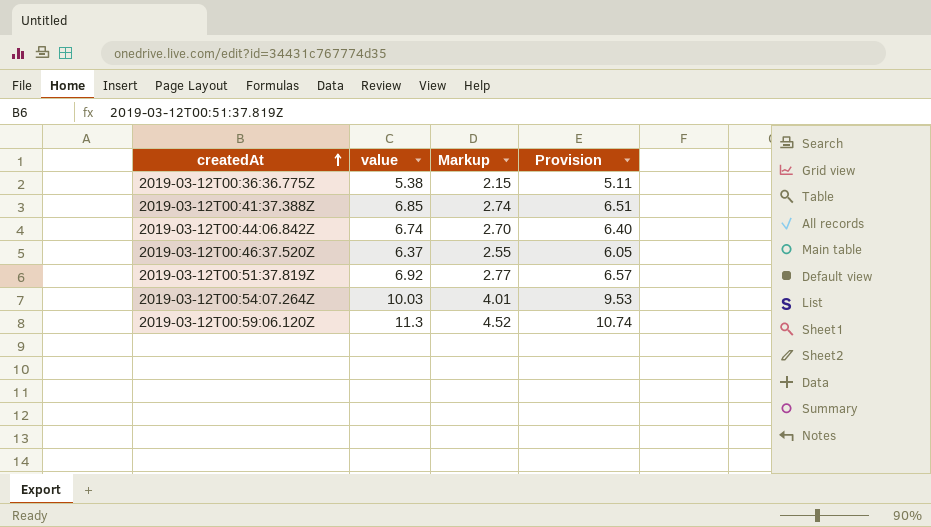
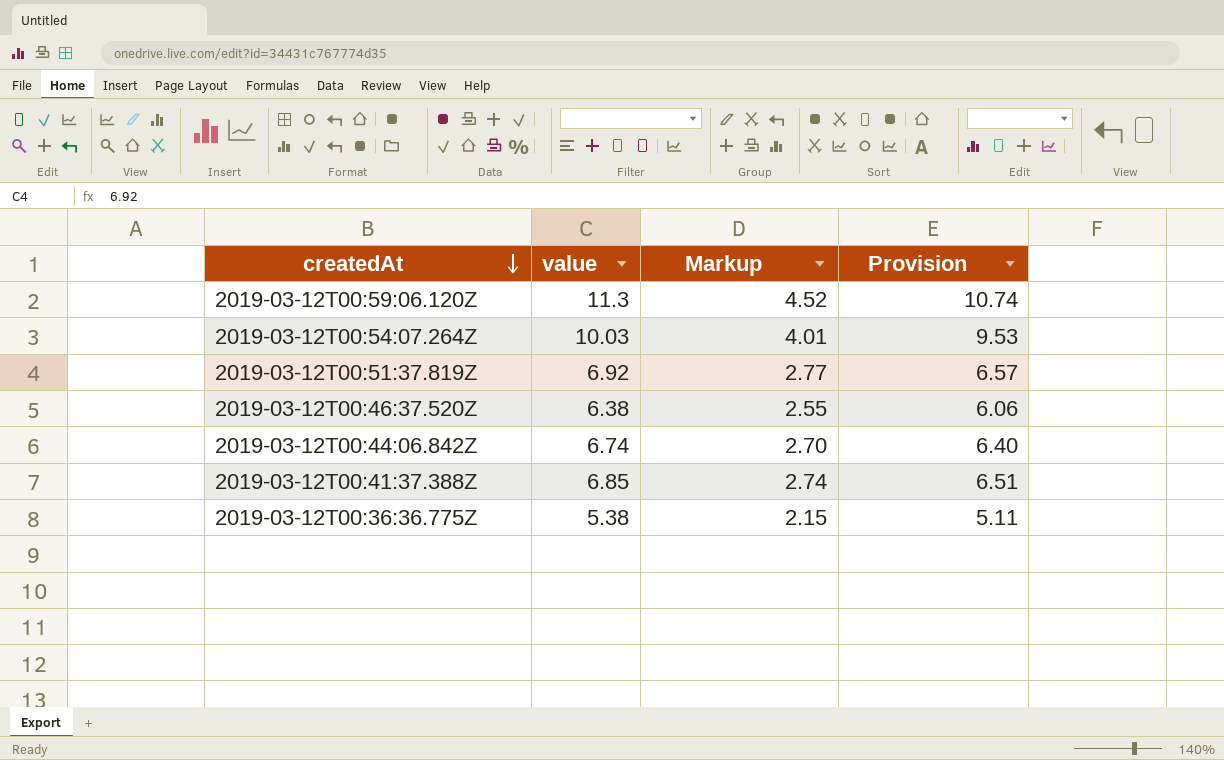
row order: createdAt ascending -> createdAt descending
2019-03-12T00:46:37.520Z | value: 6.37 -> 6.38
2019-03-12T00:46:37.520Z | Provision: 6.05 -> 6.06

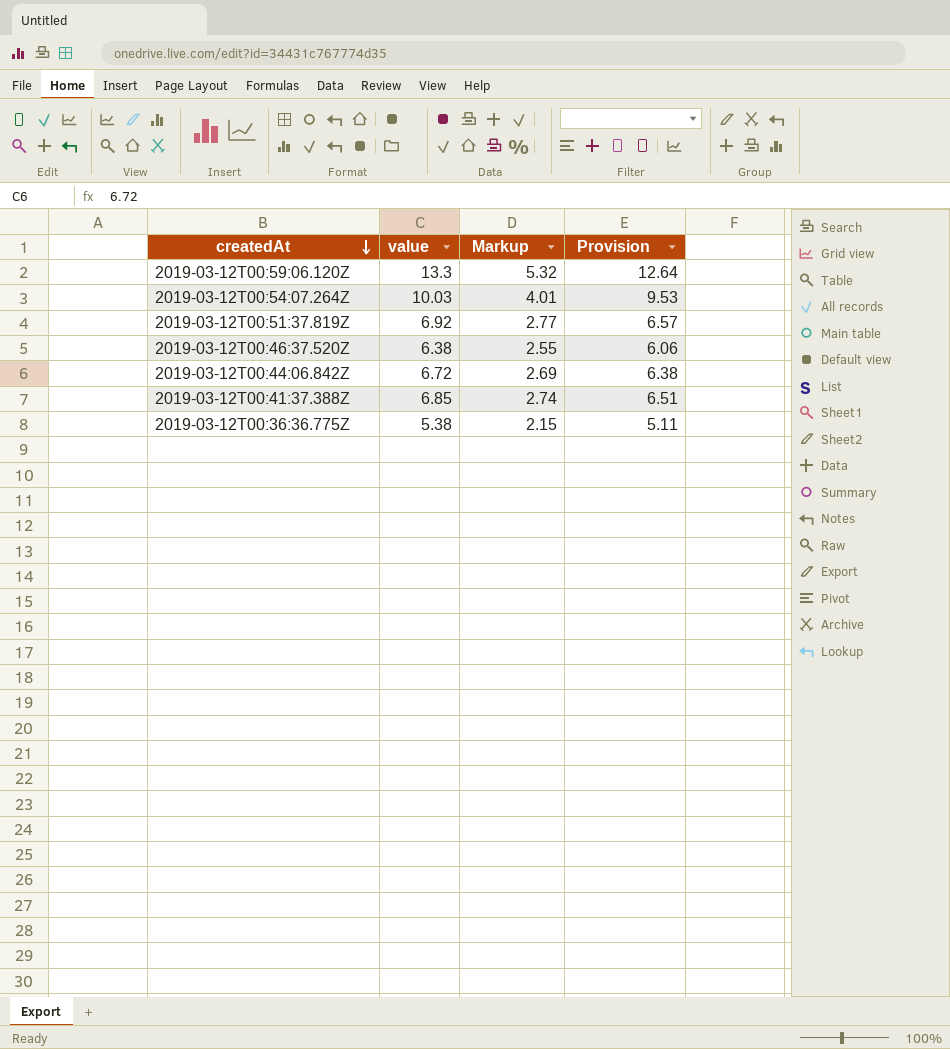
2019-03-12T00:59:06.120Z | value: 11.3 -> 13.3
2019-03-12T00:59:06.120Z | Markup: 4.52 -> 5.32
2019-03-12T00:59:06.120Z | Provision: 10.74 -> 12.64
2019-03-12T00:44:06.842Z | value: 6.74 -> 6.72
2019-03-12T00:44:06.842Z | Markup: 2.70 -> 2.69
2019-03-12T00:44:06.842Z | Provision: 6.40 -> 6.38

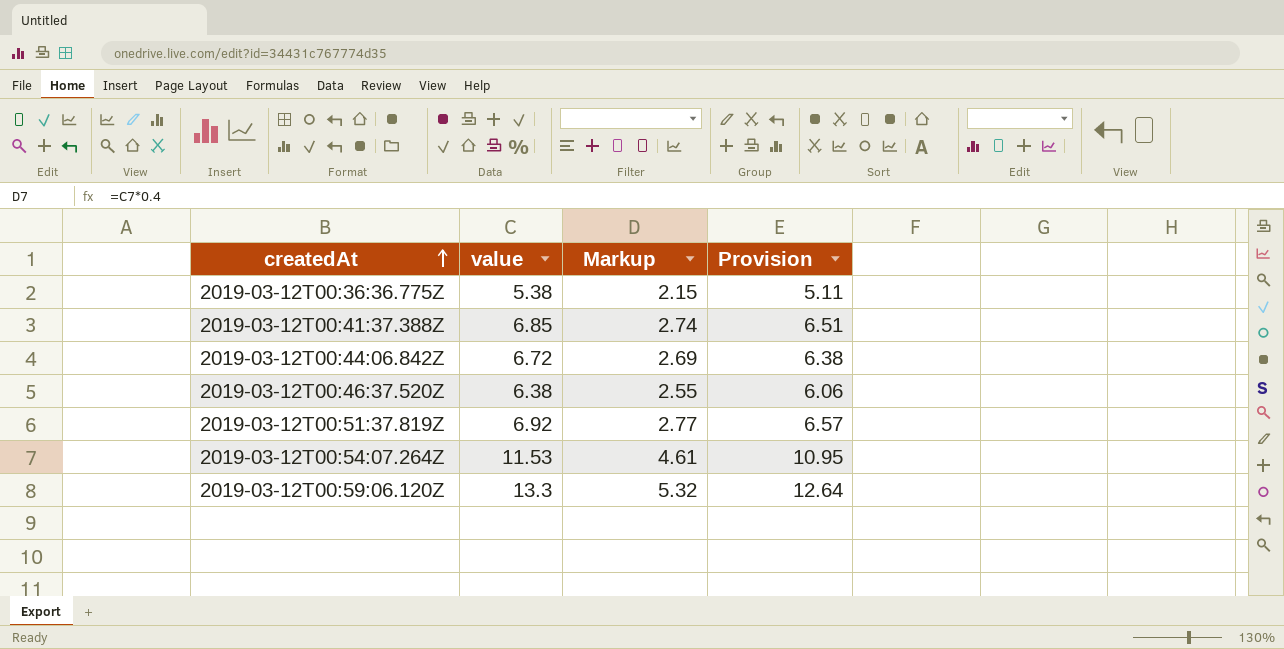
row order: createdAt descending -> createdAt ascending
2019-03-12T00:54:07.264Z | value: 10.03 -> 11.53
2019-03-12T00:54:07.264Z | Markup: 4.01 -> 4.61
2019-03-12T00:54:07.264Z | Provision: 9.53 -> 10.95

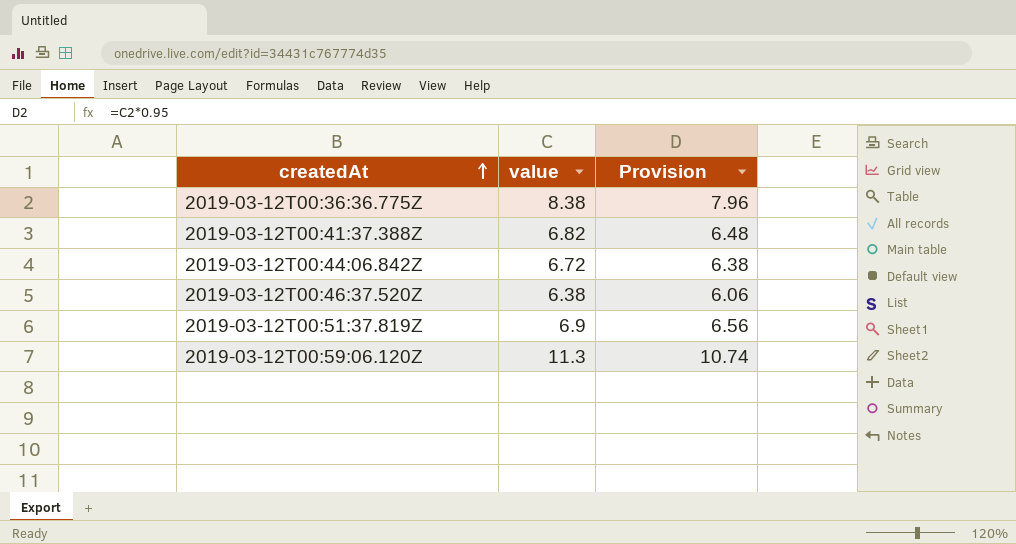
column Markup | formula: [value] * 0.4 -> none
row 2019-03-12T00:54:07.264Z: 11.53 | 4.61 | 10.95 -> none
2019-03-12T00:36:36.775Z | value: 5.38 -> 8.38
2019-03-12T00:36:36.775Z | Provision: 5.11 -> 7.96
2019-03-12T00:41:37.388Z | value: 6.85 -> 6.82
2019-03-12T00:41:37.388Z | Provision: 6.51 -> 6.48
2019-03-12T00:51:37.819Z | value: 6.92 -> 6.9
2019-03-12T00:51:37.819Z | Provision: 6.57 -> 6.56
2019-03-12T00:59:06.120Z | value: 13.3 -> 11.3
2019-03-12T00:59:06.120Z | Provision: 12.64 -> 10.74

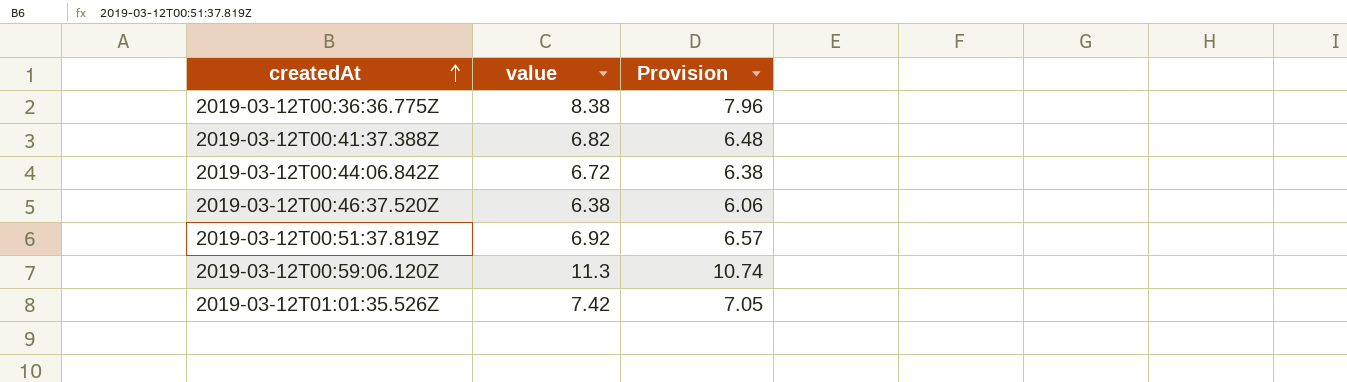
2019-03-12T00:51:37.819Z | value: 6.9 -> 6.92
2019-03-12T00:51:37.819Z | Provision: 6.56 -> 6.57
row 2019-03-12T01:01:35.526Z: none -> 7.42 | 7.05

